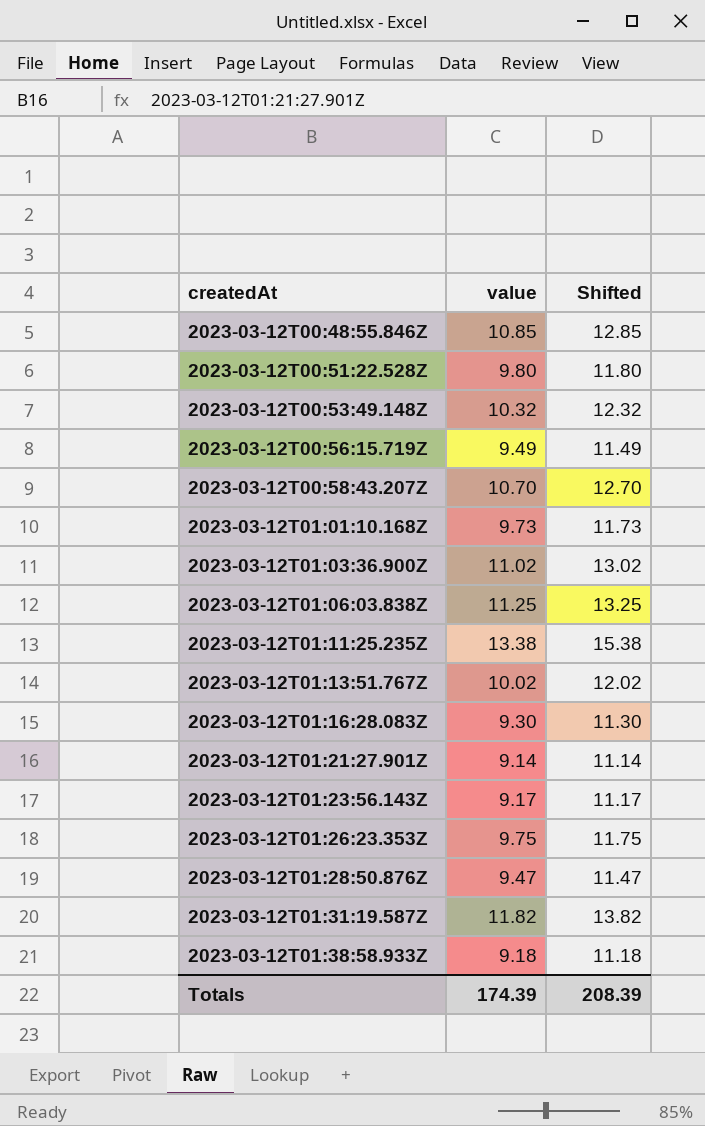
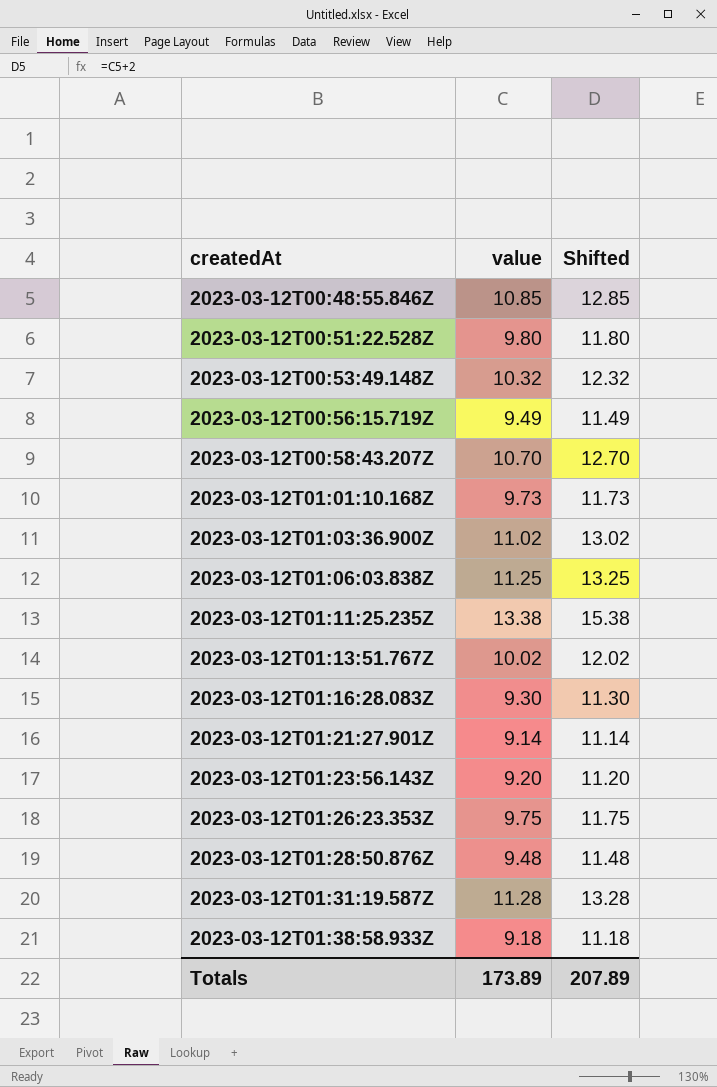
2023-03-12T01:23:56.143Z | value: 9.17 -> 9.20
2023-03-12T01:23:56.143Z | Shifted: 11.17 -> 11.20
2023-03-12T01:28:50.876Z | value: 9.47 -> 9.48
2023-03-12T01:28:50.876Z | Shifted: 11.47 -> 11.48
2023-03-12T01:31:19.587Z | value: 11.82 -> 11.28
2023-03-12T01:31:19.587Z | Shifted: 13.82 -> 13.28
Totals | value: 174.39 -> 173.89
Totals | Shifted: 208.39 -> 207.89

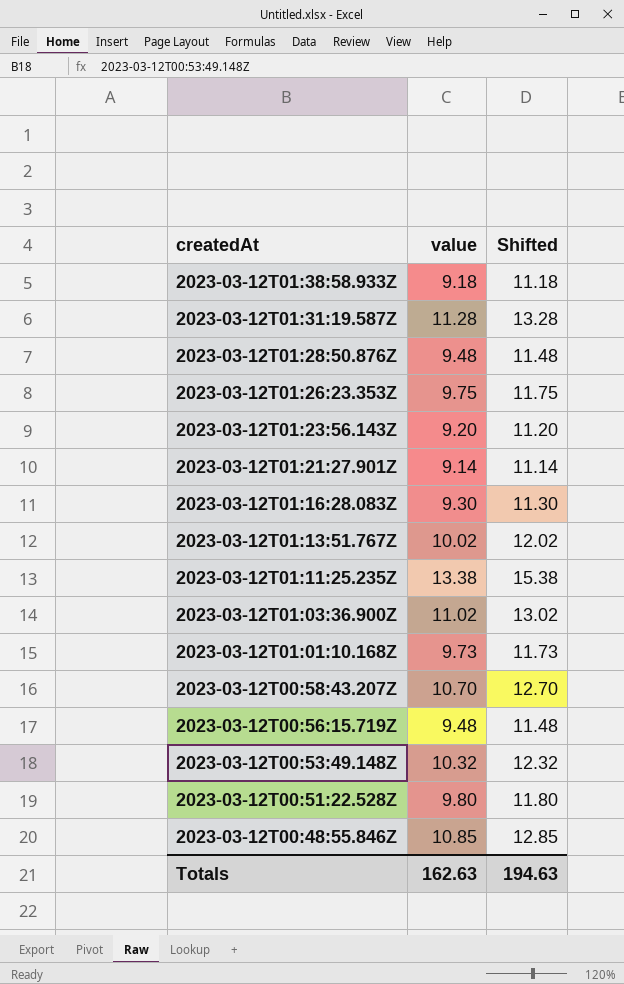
row order: createdAt ascending -> createdAt descending
row 2023-03-12T01:06:03.838Z: 11.25 | 13.25 -> none
2023-03-12T00:56:15.719Z | value: 9.49 -> 9.48
2023-03-12T00:56:15.719Z | Shifted: 11.49 -> 11.48
Totals | value: 173.89 -> 162.63
Totals | Shifted: 207.89 -> 194.63

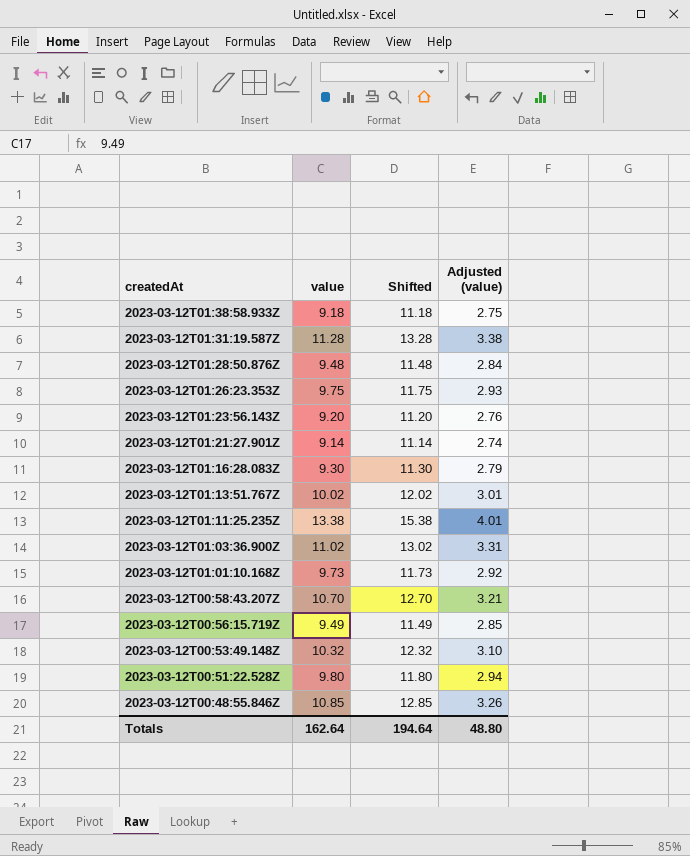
column Adjusted (value) | formula: none -> [value] * 0.3
2023-03-12T00:56:15.719Z | value: 9.48 -> 9.49
2023-03-12T00:56:15.719Z | Shifted: 11.48 -> 11.49
Totals | value: 162.63 -> 162.64
Totals | Shifted: 194.63 -> 194.64

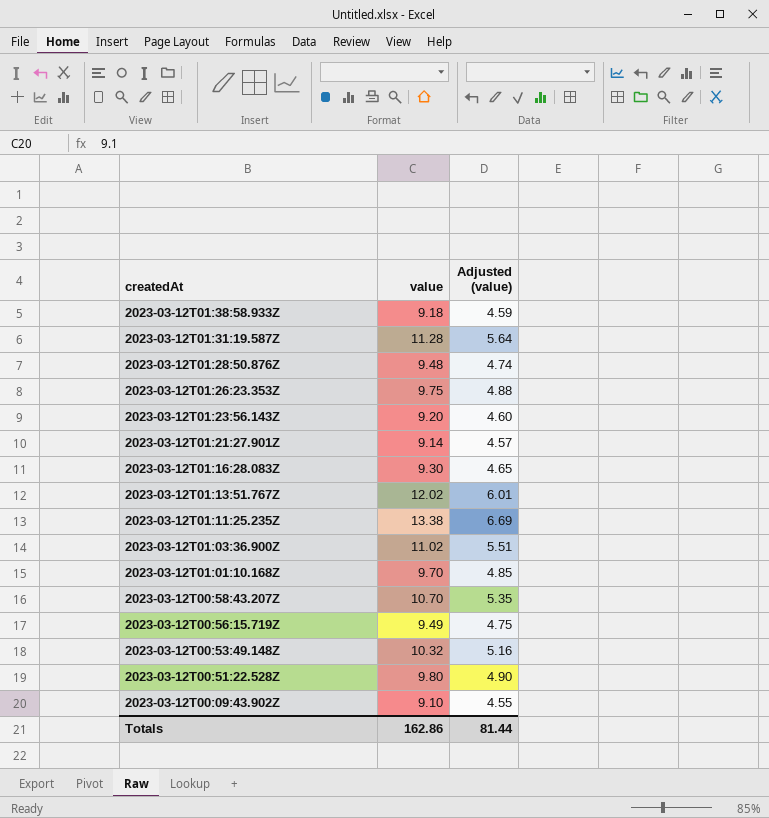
column Shifted | formula: [value] + 2 -> none
column Adjusted (value) | formula: [value] * 0.3 -> [value] * 0.5
row 2023-03-12T00:48:55.846Z: 10.85 | 12.85 | 3.26 -> none
2023-03-12T01:13:51.767Z | value: 10.02 -> 12.02
2023-03-12T01:01:10.168Z | value: 9.73 -> 9.70
row 2023-03-12T00:09:43.902Z: none -> 9.10 | 4.55
Totals | value: 162.64 -> 162.86
Totals | Adjusted (value): 48.80 -> 81.44

